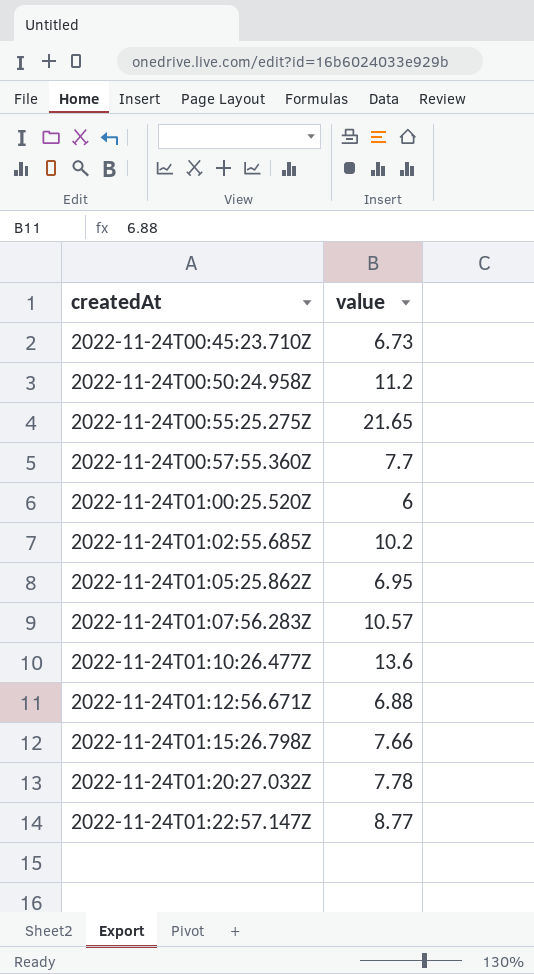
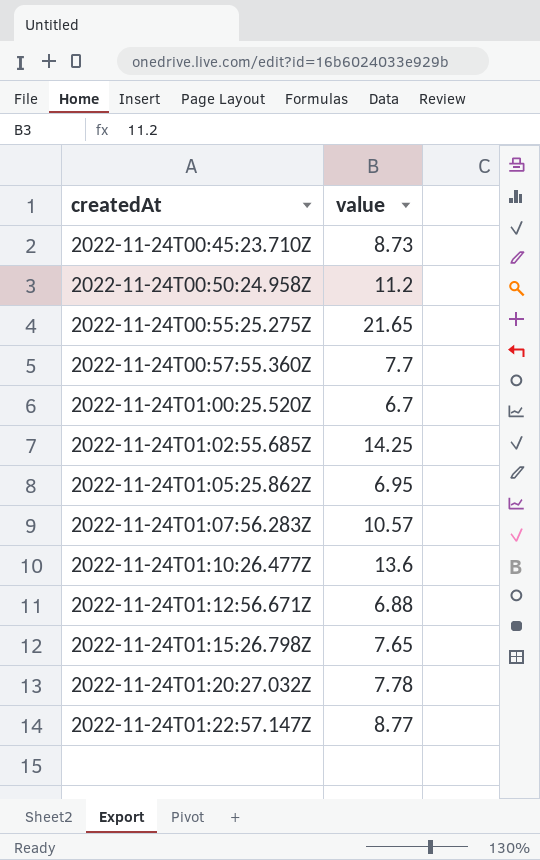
2022-11-24T00:45:23.710Z | value: 6.73 -> 8.73
2022-11-24T01:00:25.520Z | value: 6 -> 6.7
2022-11-24T01:02:55.685Z | value: 10.2 -> 14.25
2022-11-24T01:15:26.798Z | value: 7.66 -> 7.65

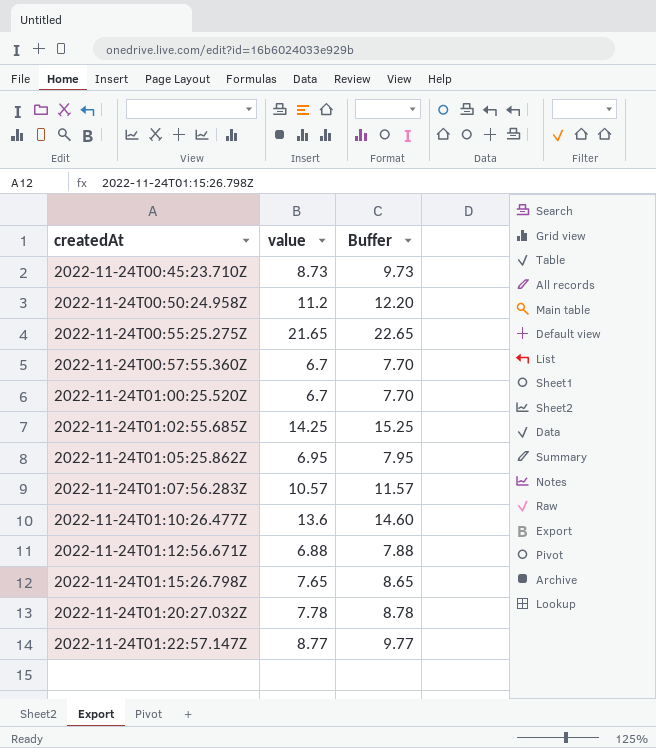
column Buffer | formula: none -> [value] + 1
2022-11-24T00:57:55.360Z | value: 7.7 -> 6.7

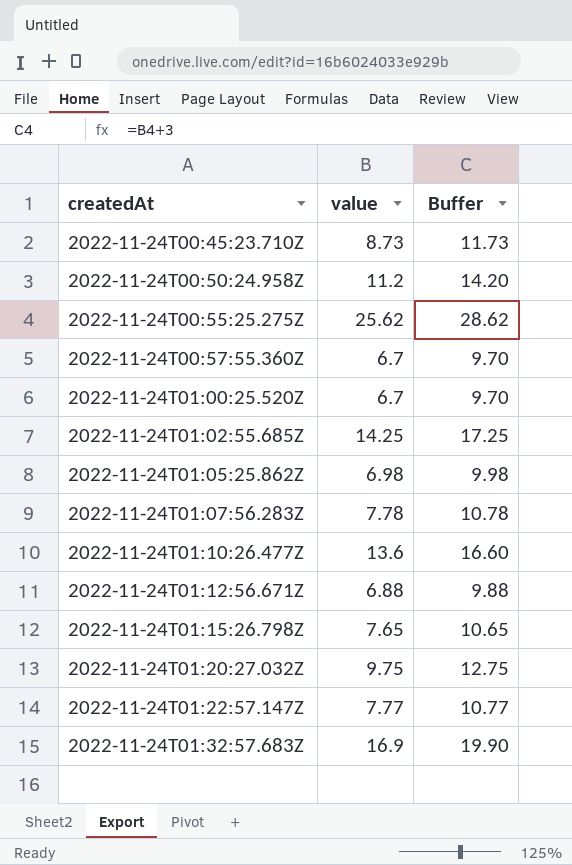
column Buffer | formula: [value] + 1 -> [value] + 3
2022-11-24T00:55:25.275Z | value: 21.65 -> 25.62
2022-11-24T01:05:25.862Z | value: 6.95 -> 6.98
2022-11-24T01:07:56.283Z | value: 10.57 -> 7.78
2022-11-24T01:20:27.032Z | value: 7.78 -> 9.75
2022-11-24T01:22:57.147Z | value: 8.77 -> 7.77
row 2022-11-24T01:32:57.683Z: none -> 16.9 | 19.90

